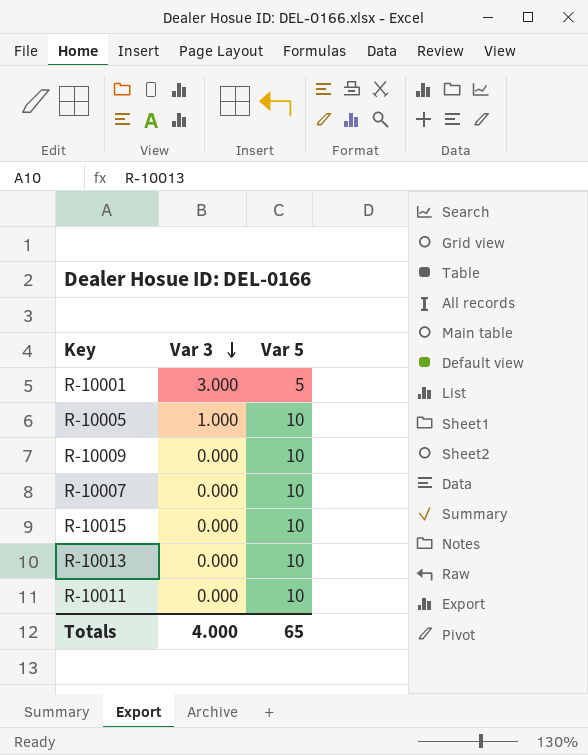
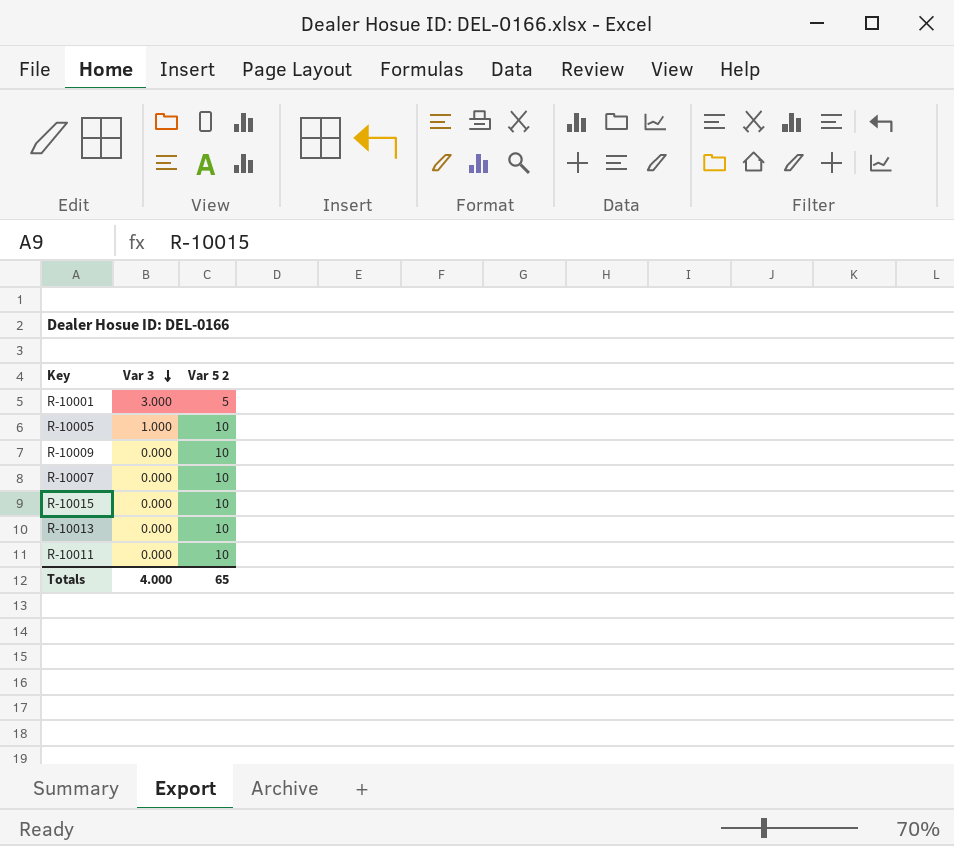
column name: Var 5 -> Var 5 2

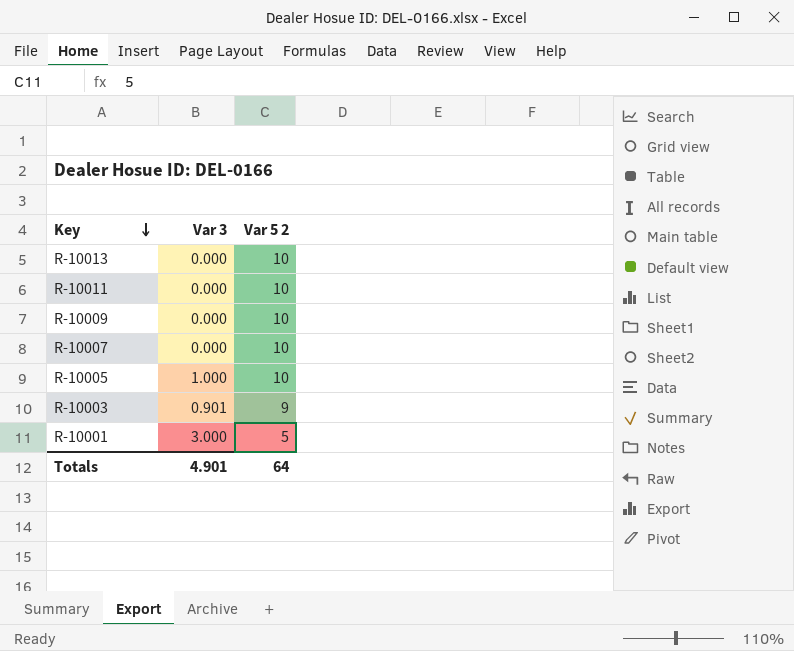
row order: Var 3 descending -> Key descending
row R-10015: 0.000 | 10 -> none
row R-10003: none -> 0.901 | 9
Totals | Var 3: 4.000 -> 4.901
Totals | Var 5 2: 65 -> 64

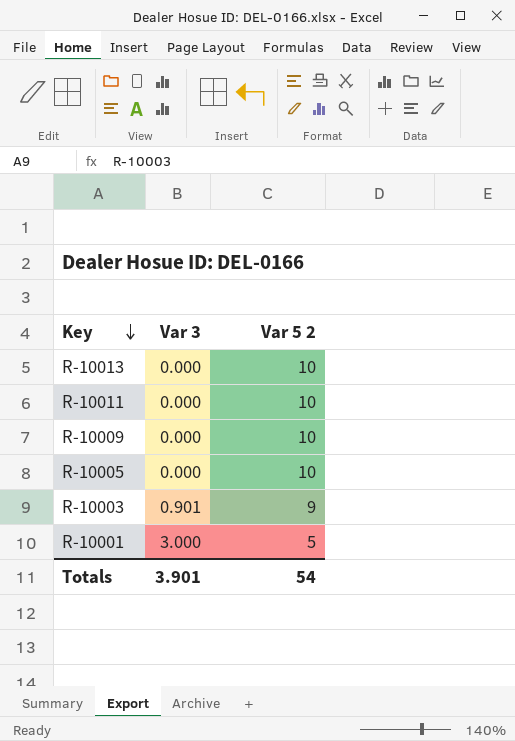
row R-10007: 0.000 | 10 -> none
R-10005 | Var 3: 1.000 -> 0.000
Totals | Var 3: 4.901 -> 3.901
Totals | Var 5 2: 64 -> 54

